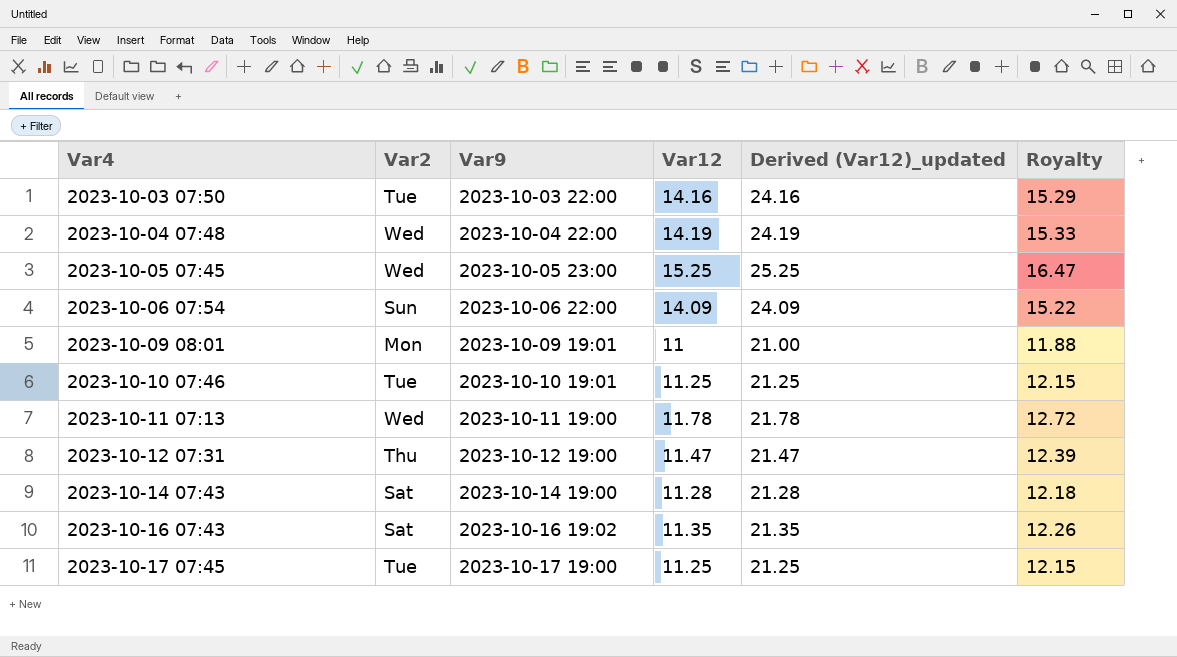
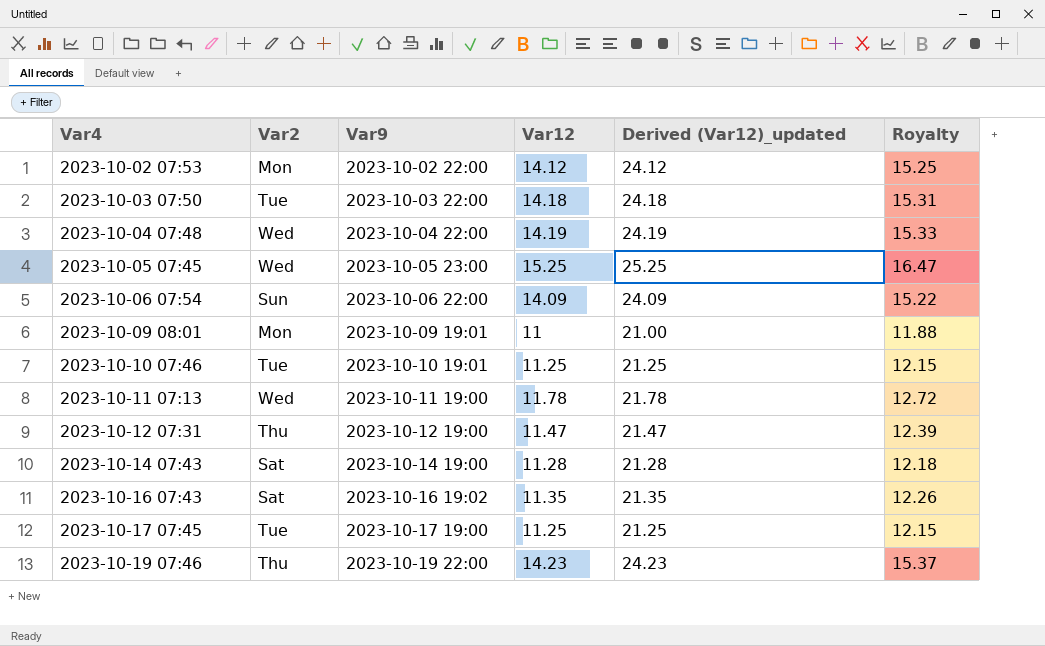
row 2023-10-02 07:53: none -> Mon | 2023-10-02 22:00 | 14.12 | 24.12 | 15.25
2023-10-03 07:50 | Var12: 14.16 -> 14.18
2023-10-03 07:50 | Derived (Var12)_updated: 24.16 -> 24.18
2023-10-03 07:50 | Royalty: 15.29 -> 15.31
row 2023-10-19 07:46: none -> Thu | 2023-10-19 22:00 | 14.23 | 24.23 | 15.37

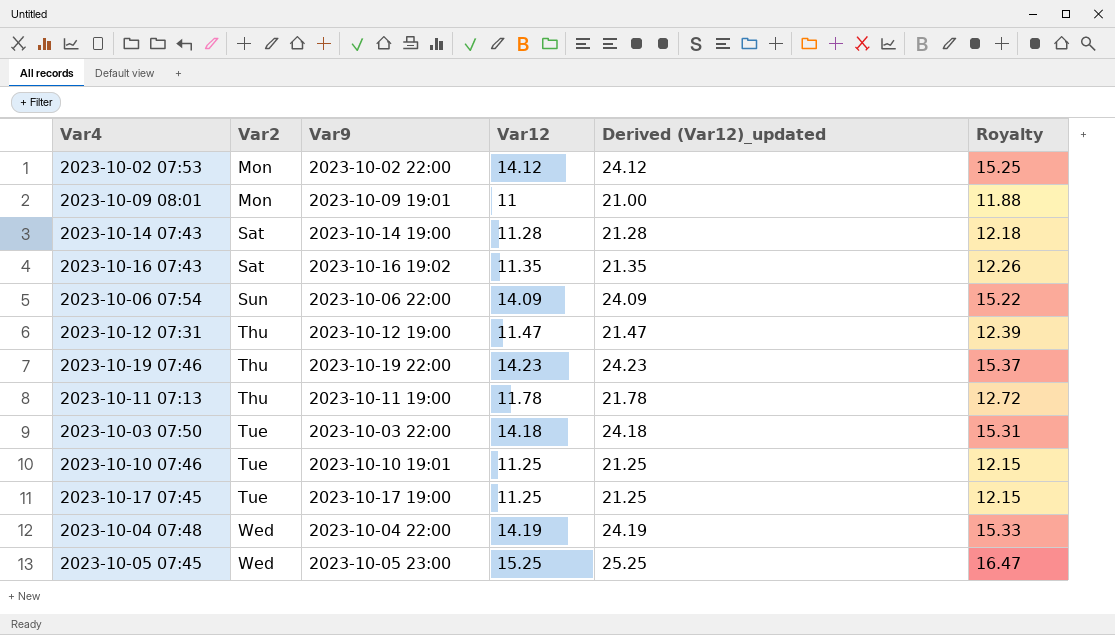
row order: Var4 ascending -> Var2 ascending
2023-10-11 07:13 | Var2: Wed -> Thu

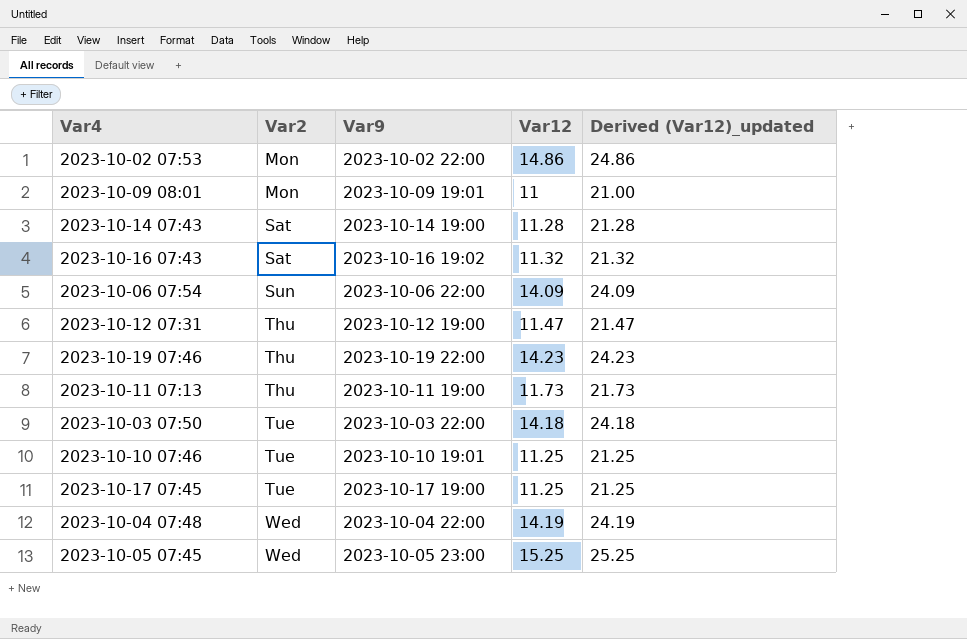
column Royalty | formula: [Var12] * 1.08 -> none
2023-10-02 07:53 | Var12: 14.12 -> 14.86
2023-10-02 07:53 | Derived (Var12)_updated: 24.12 -> 24.86
2023-10-16 07:43 | Var12: 11.35 -> 11.32
2023-10-16 07:43 | Derived (Var12)_updated: 21.35 -> 21.32
2023-10-11 07:13 | Var12: 11.78 -> 11.73
2023-10-11 07:13 | Derived (Var12)_updated: 21.78 -> 21.73

